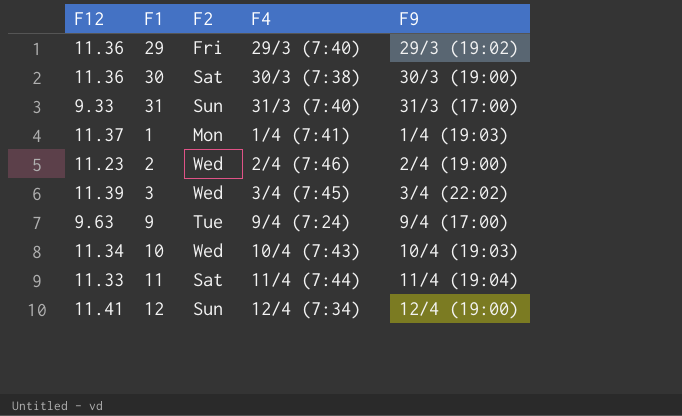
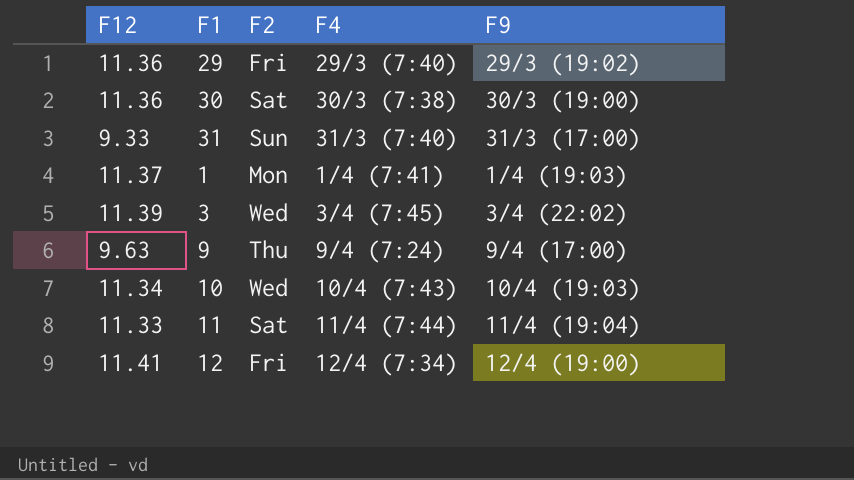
row 2: 11.23 | Wed | 2/4 (7:46) | 2/4 (19:00) -> none
9 | F2: Tue -> Thu
12 | F2: Sun -> Fri

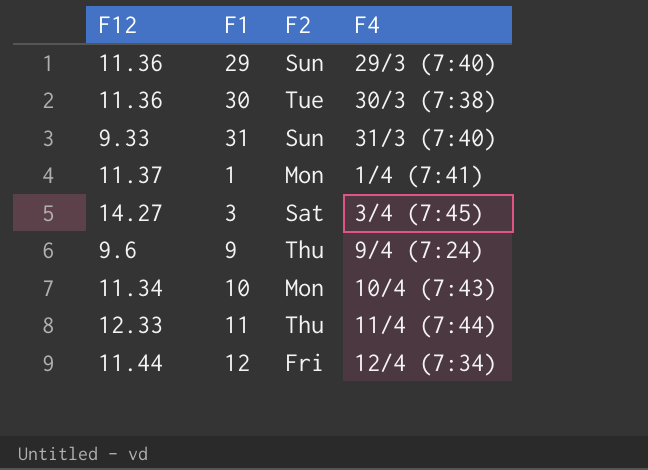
column F9 | position: 5 -> none
29 | F2: Fri -> Sun
30 | F2: Sat -> Tue
3 | F12: 11.39 -> 14.27
3 | F2: Wed -> Sat
9 | F12: 9.63 -> 9.6
10 | F2: Wed -> Mon
11 | F12: 11.33 -> 12.33
11 | F2: Sat -> Thu
12 | F12: 11.41 -> 11.44

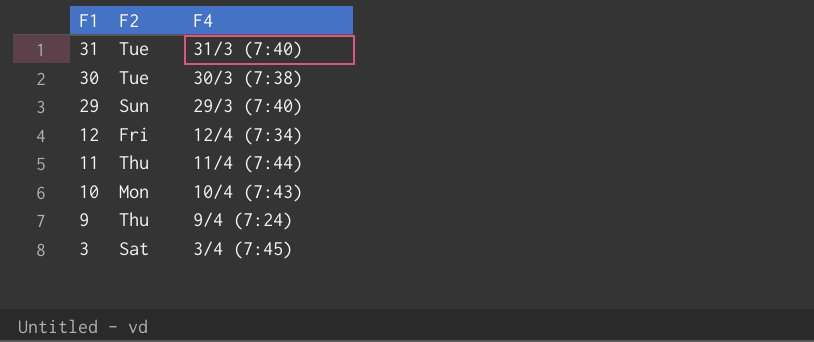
row order: none -> F1 descending
column F12 | position: 1 -> none
row 1: 11.37 | Mon | 1/4 (7:41) -> none
31 | F2: Sun -> Tue

